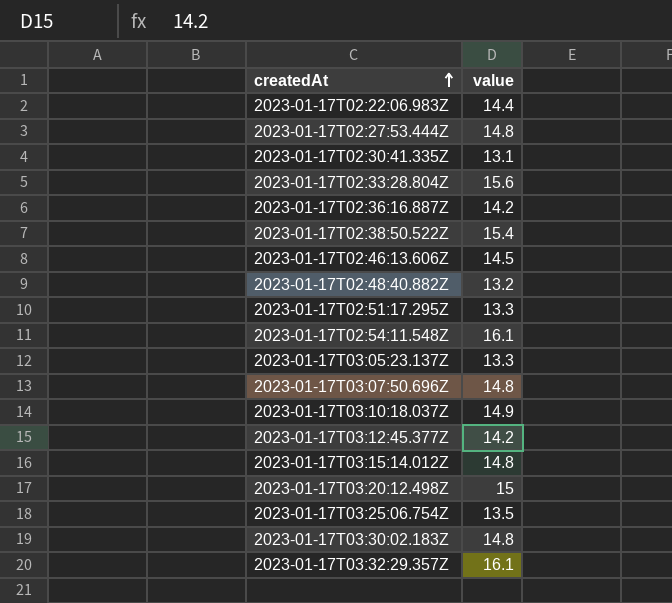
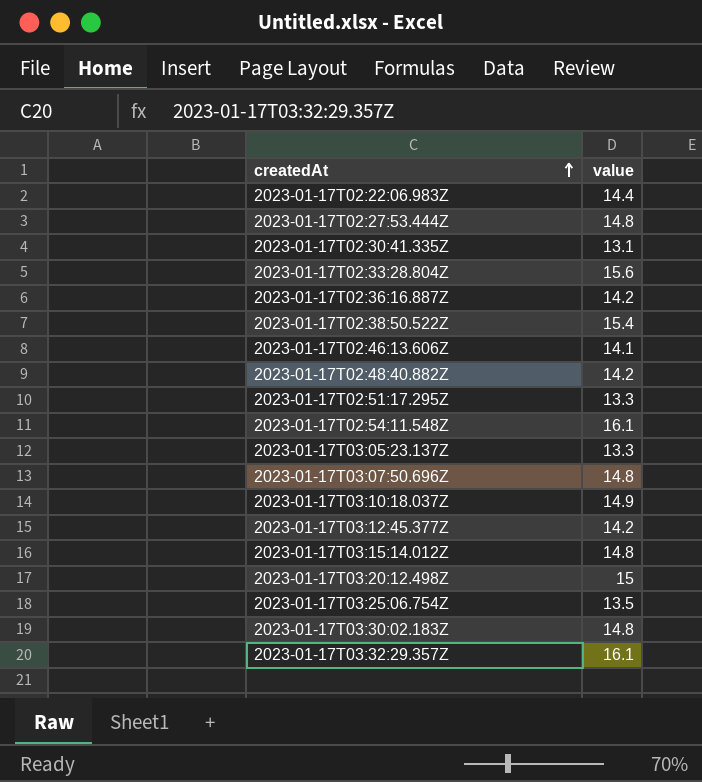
2023-01-17T02:46:13.606Z | value: 14.5 -> 14.1
2023-01-17T02:48:40.882Z | value: 13.2 -> 14.2

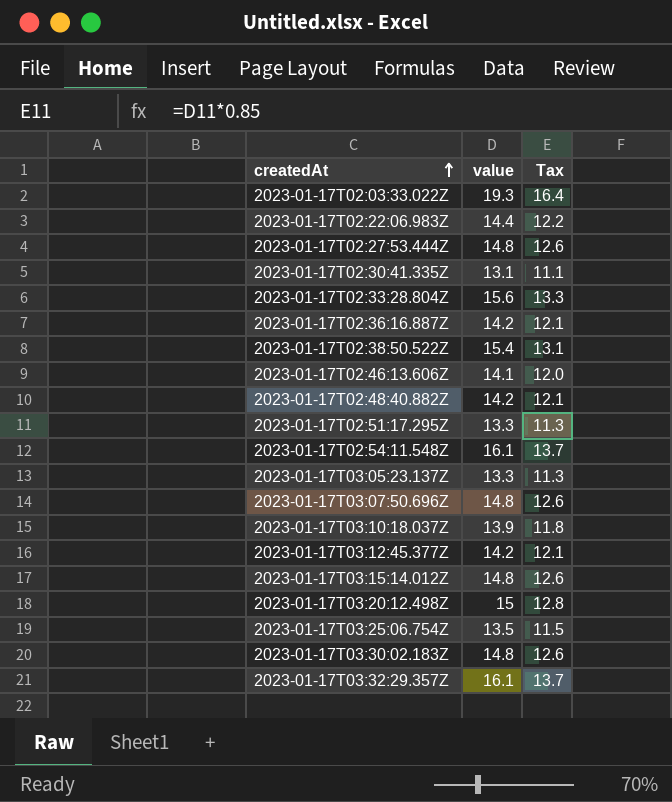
column Tax | formula: none -> [value] * 0.85
row 2023-01-17T02:03:33.022Z: none -> 19.3 | 16.4
2023-01-17T03:10:18.037Z | value: 14.9 -> 13.9

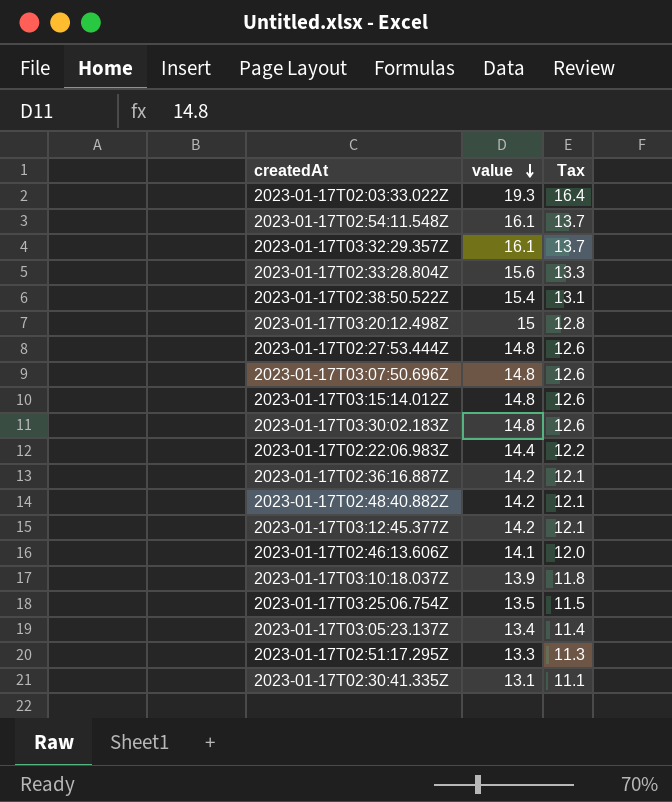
row order: createdAt ascending -> value descending
2023-01-17T03:05:23.137Z | value: 13.3 -> 13.4
2023-01-17T03:05:23.137Z | Tax: 11.3 -> 11.4

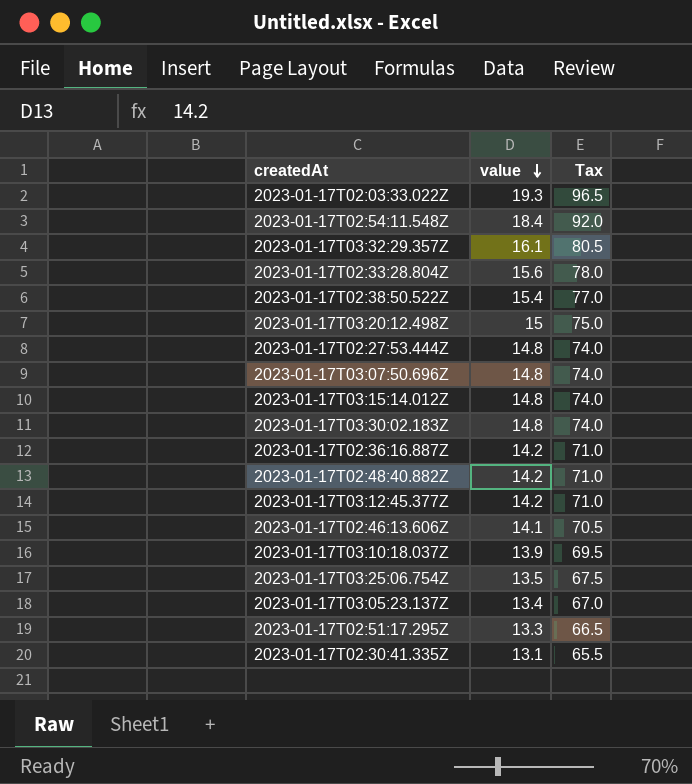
column Tax | formula: [value] * 0.85 -> [value] * 5
row 2023-01-17T02:22:06.983Z: 14.4 | 12.2 -> none
2023-01-17T02:54:11.548Z | value: 16.1 -> 18.4

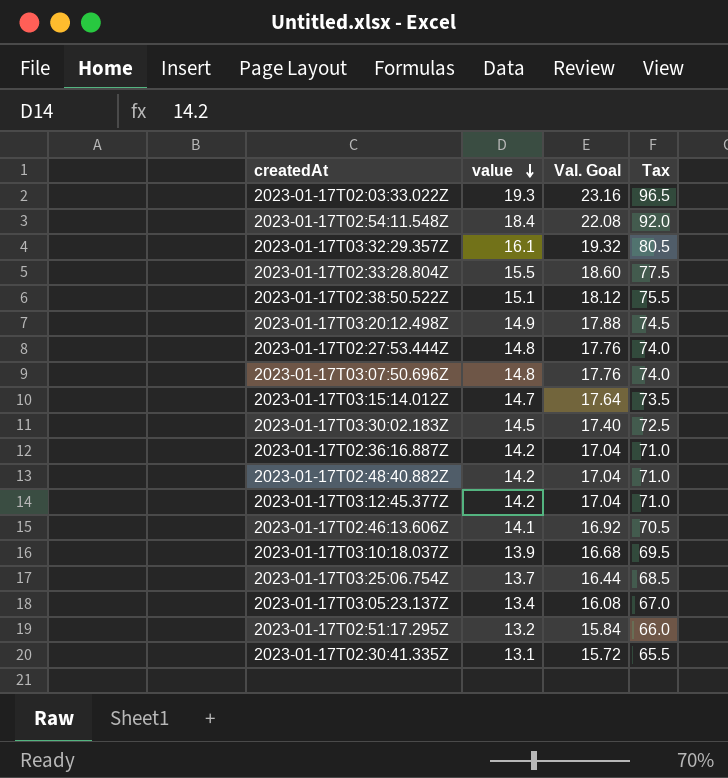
column Val. Goal | formula: none -> [value] * 1.2
2023-01-17T02:33:28.804Z | value: 15.6 -> 15.5
2023-01-17T02:33:28.804Z | Tax: 78.0 -> 77.5
2023-01-17T02:38:50.522Z | value: 15.4 -> 15.1
2023-01-17T02:38:50.522Z | Tax: 77.0 -> 75.5
2023-01-17T03:20:12.498Z | value: 15 -> 14.9
2023-01-17T03:20:12.498Z | Tax: 75.0 -> 74.5
2023-01-17T03:15:14.012Z | value: 14.8 -> 14.7
2023-01-17T03:15:14.012Z | Tax: 74.0 -> 73.5
2023-01-17T03:30:02.183Z | value: 14.8 -> 14.5
2023-01-17T03:30:02.183Z | Tax: 74.0 -> 72.5
2023-01-17T03:25:06.754Z | value: 13.5 -> 13.7
2023-01-17T03:25:06.754Z | Tax: 67.5 -> 68.5
2023-01-17T02:51:17.295Z | value: 13.3 -> 13.2
2023-01-17T02:51:17.295Z | Tax: 66.5 -> 66.0

